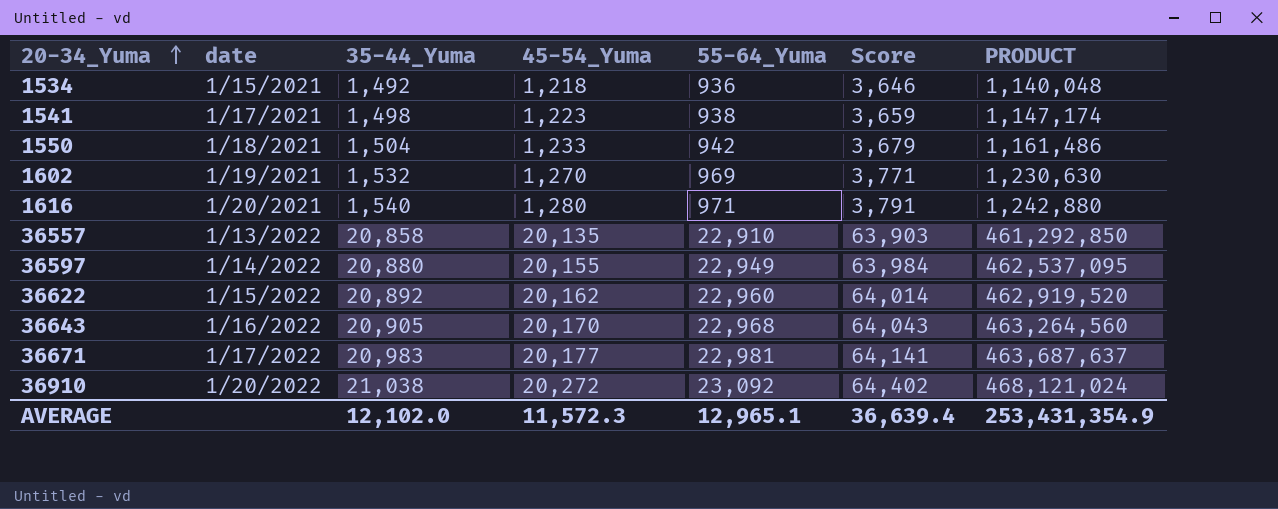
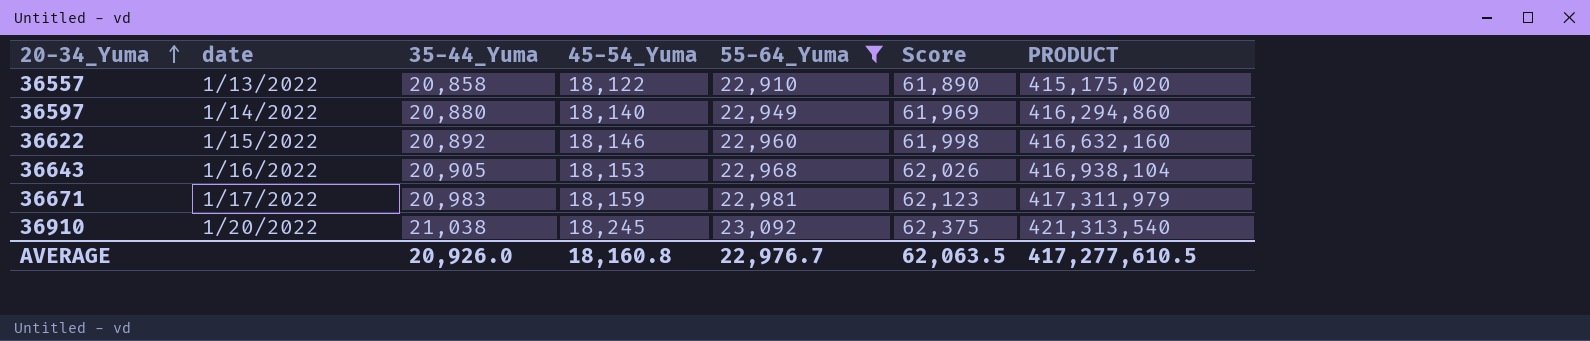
filter: none -> 55-64_Yuma >= 22,910
36557 | 45-54_Yuma: 20,135 -> 18,122
36557 | Score: 63,903 -> 61,890
36557 | PRODUCT: 461,292,850 -> 415,175,020
36597 | 45-54_Yuma: 20,155 -> 18,140
36597 | Score: 63,984 -> 61,969
36597 | PRODUCT: 462,537,095 -> 416,294,860
36622 | 45-54_Yuma: 20,162 -> 18,146
36622 | Score: 64,014 -> 61,998
36622 | PRODUCT: 462,919,520 -> 416,632,160
36643 | 45-54_Yuma: 20,170 -> 18,153
36643 | Score: 64,043 -> 62,026
36643 | PRODUCT: 463,264,560 -> 416,938,104
36671 | 45-54_Yuma: 20,177 -> 18,159
36671 | Score: 64,141 -> 62,123
36671 | PRODUCT: 463,687,637 -> 417,311,979
36910 | 45-54_Yuma: 20,272 -> 18,245
36910 | Score: 64,402 -> 62,375
36910 | PRODUCT: 468,121,024 -> 421,313,540
AVERAGE | 35-44_Yuma: 12,102.0 -> 20,926.0
AVERAGE | 45-54_Yuma: 11,572.3 -> 18,160.8
AVERAGE | 55-64_Yuma: 12,965.1 -> 22,976.7
AVERAGE | Score: 36,639.4 -> 62,063.5
AVERAGE | PRODUCT: 253,431,354.9 -> 417,277,610.5

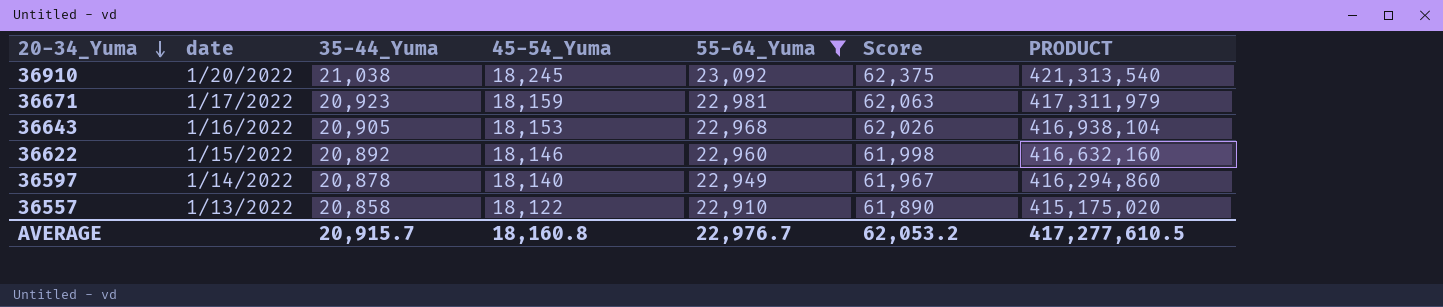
row order: 20-34_Yuma ascending -> 20-34_Yuma descending
36671 | 35-44_Yuma: 20,983 -> 20,923
36671 | Score: 62,123 -> 62,063
36597 | 35-44_Yuma: 20,880 -> 20,878
36597 | Score: 61,969 -> 61,967
AVERAGE | 35-44_Yuma: 20,926.0 -> 20,915.7
AVERAGE | Score: 62,063.5 -> 62,053.2

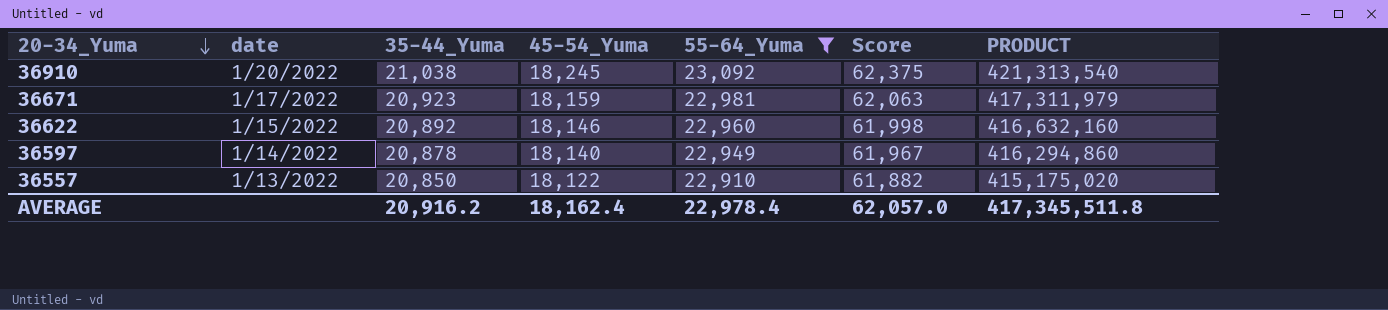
row 36643: 1/16/2022 | 20,905 | 18,153 | 22,968 | 62,026 | 416,938,104 -> none
36557 | 35-44_Yuma: 20,858 -> 20,850
36557 | Score: 61,890 -> 61,882
AVERAGE | 35-44_Yuma: 20,915.7 -> 20,916.2
AVERAGE | 45-54_Yuma: 18,160.8 -> 18,162.4
AVERAGE | 55-64_Yuma: 22,976.7 -> 22,978.4
AVERAGE | Score: 62,053.2 -> 62,057.0
AVERAGE | PRODUCT: 417,277,610.5 -> 417,345,511.8

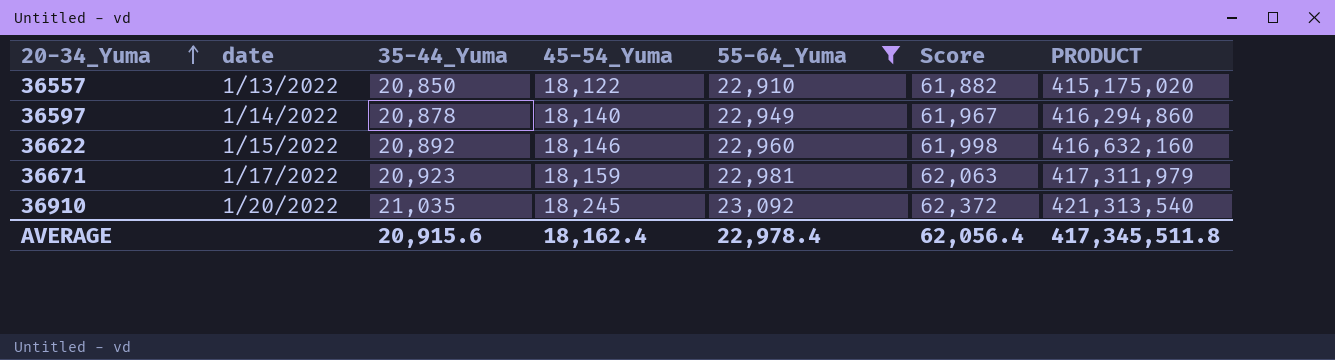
row order: 20-34_Yuma descending -> 20-34_Yuma ascending
36910 | 35-44_Yuma: 21,038 -> 21,035
36910 | Score: 62,375 -> 62,372
AVERAGE | 35-44_Yuma: 20,916.2 -> 20,915.6
AVERAGE | Score: 62,057.0 -> 62,056.4

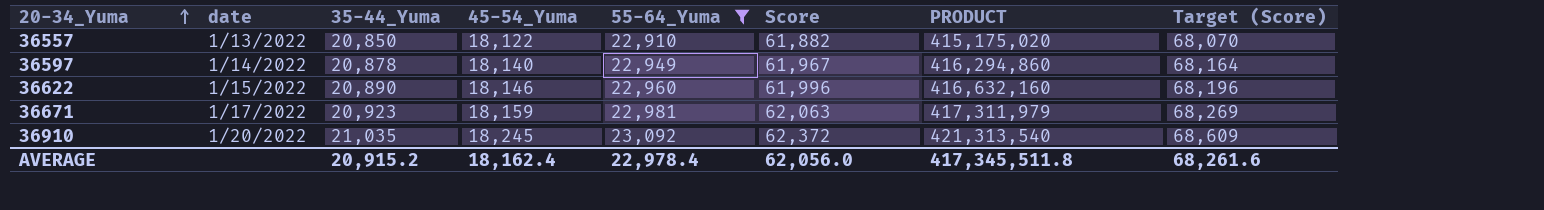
column Target (Score) | formula: none -> [Score] * 1.1
36622 | 35-44_Yuma: 20,892 -> 20,890
36622 | Score: 61,998 -> 61,996
AVERAGE | 35-44_Yuma: 20,915.6 -> 20,915.2
AVERAGE | Score: 62,056.4 -> 62,056.0

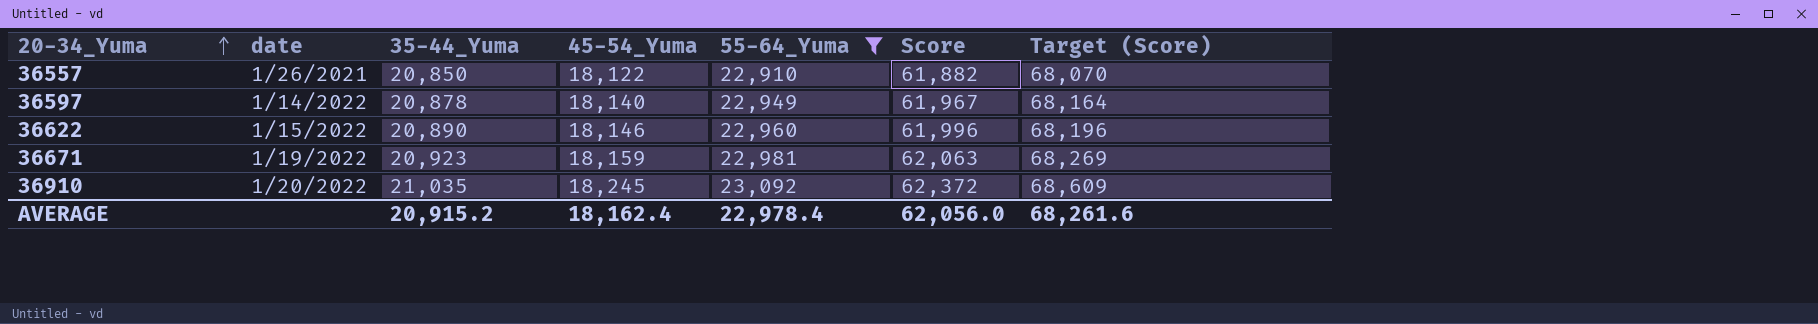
column PRODUCT | formula: [45-54_Yuma] * [55-64_Yuma] -> none
36557 | date: 1/13/2022 -> 1/26/2021
36671 | date: 1/17/2022 -> 1/19/2022

